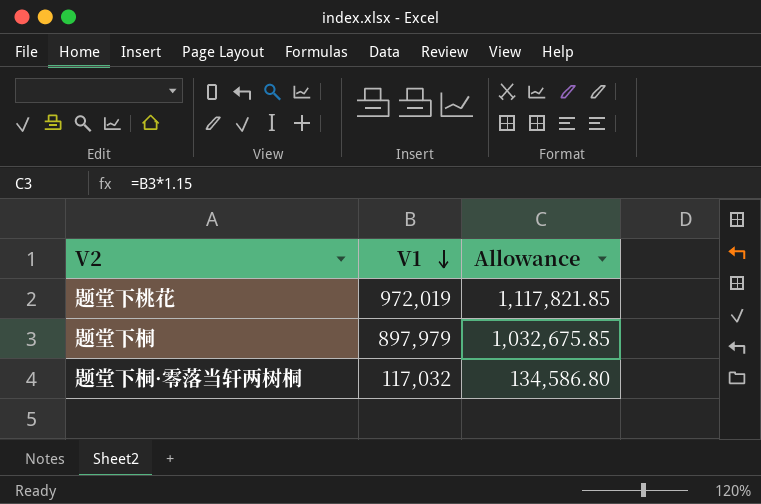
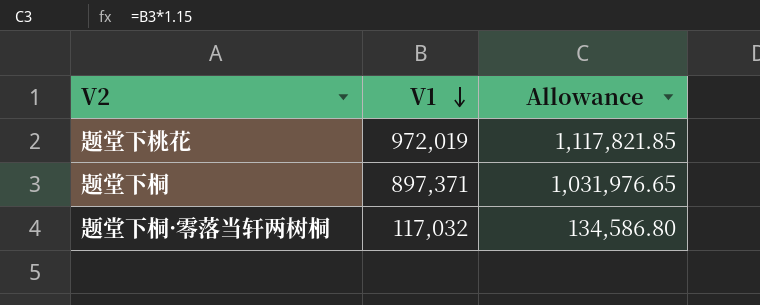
题堂下桐 | V1: 897,979 -> 897,371
题堂下桐 | Allowance: 1,032,675.85 -> 1,031,976.65

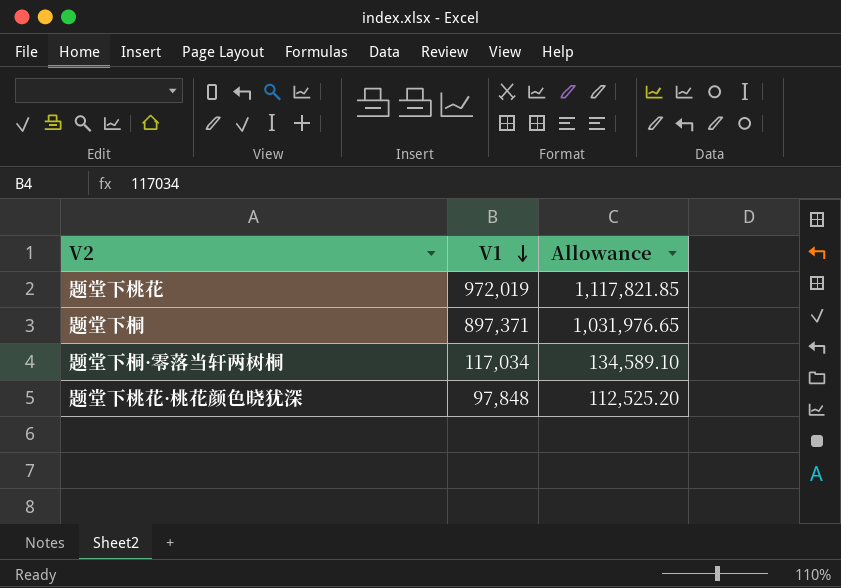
题堂下桐·零落当轩两树桐 | V1: 117,032 -> 117,034
题堂下桐·零落当轩两树桐 | Allowance: 134,586.80 -> 134,589.10
row 题堂下桃花·桃花颜色晓犹深: none -> 97,848 | 112,525.20

